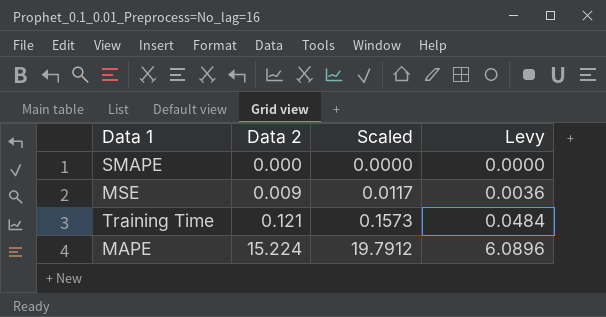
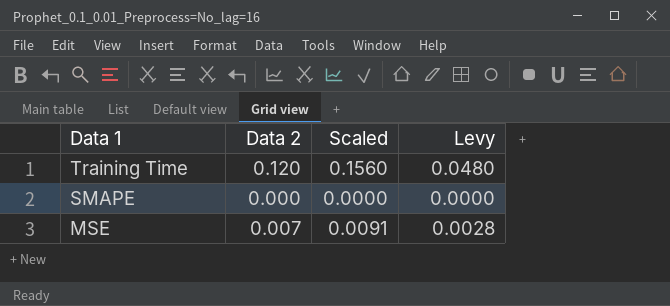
row order: Data 2 ascending -> Data 1 descending
row MAPE: 15.224 | 19.7912 | 6.0896 -> none
Training Time | Data 2: 0.121 -> 0.120
Training Time | Scaled: 0.1573 -> 0.1560
Training Time | Levy: 0.0484 -> 0.0480
MSE | Data 2: 0.009 -> 0.007
MSE | Scaled: 0.0117 -> 0.0091
MSE | Levy: 0.0036 -> 0.0028

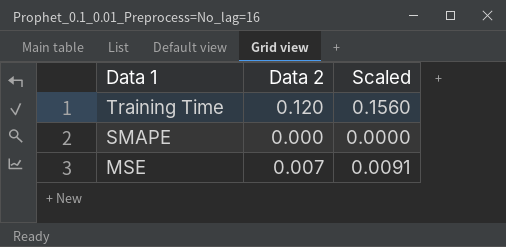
column Levy | formula: [Data 2] * 0.4 -> none

